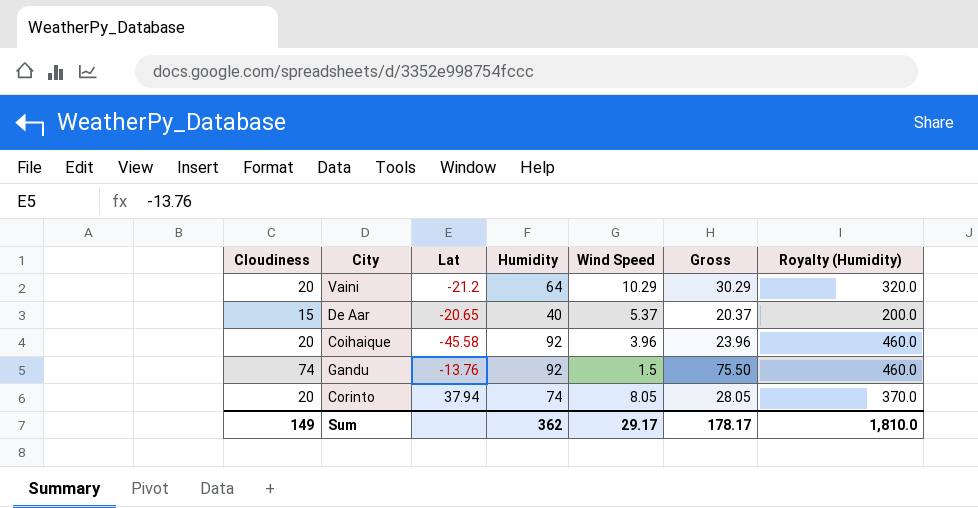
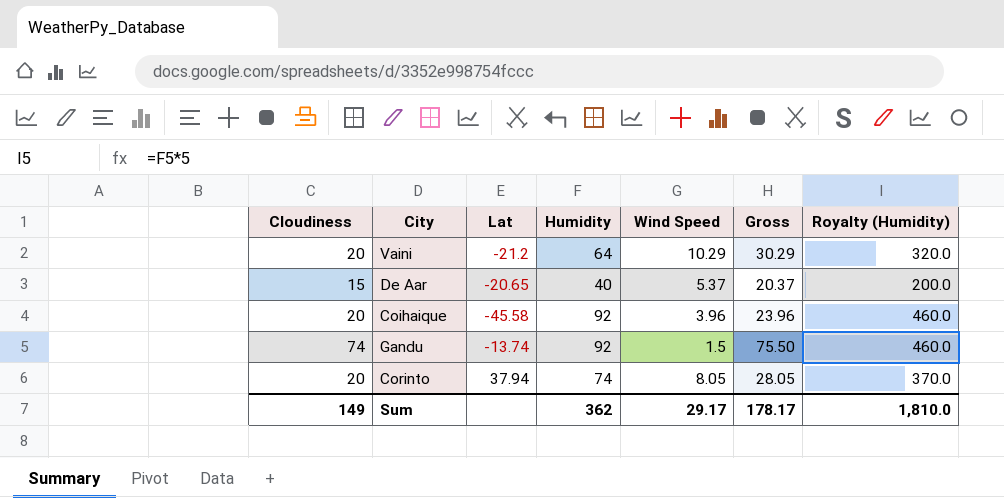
Gandu | Lat: -13.76 -> -13.74

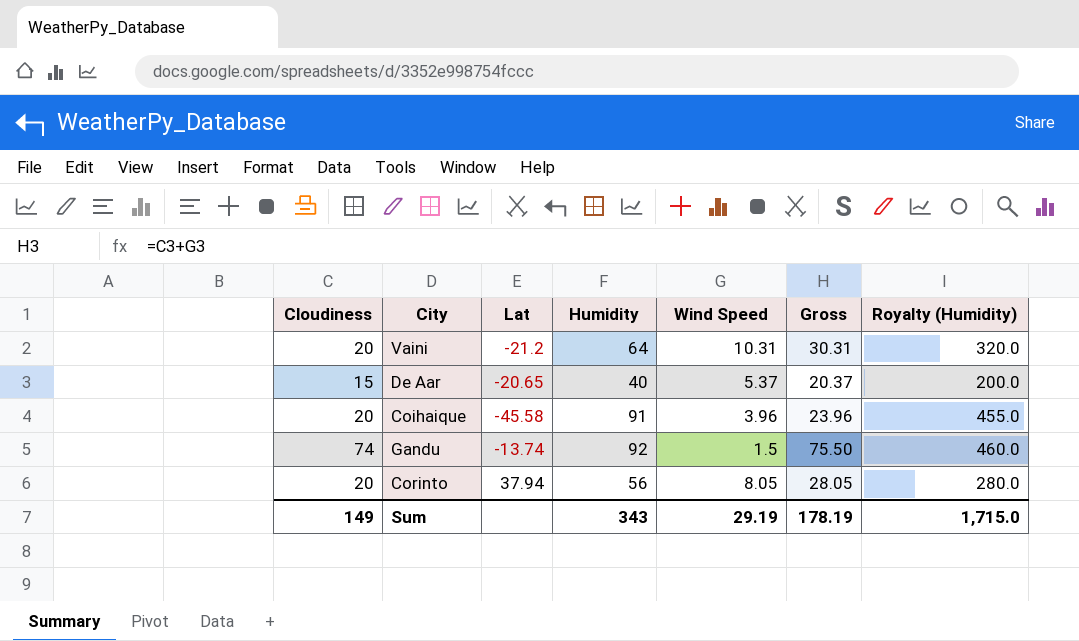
Vaini | Wind Speed: 10.29 -> 10.31
Vaini | Gross: 30.29 -> 30.31
Coihaique | Humidity: 92 -> 91
Coihaique | Royalty (Humidity): 460.0 -> 455.0
Corinto | Humidity: 74 -> 56
Corinto | Royalty (Humidity): 370.0 -> 280.0
Sum | Humidity: 362 -> 343
Sum | Wind Speed: 29.17 -> 29.19
Sum | Gross: 178.17 -> 178.19
Sum | Royalty (Humidity): 1,810.0 -> 1,715.0

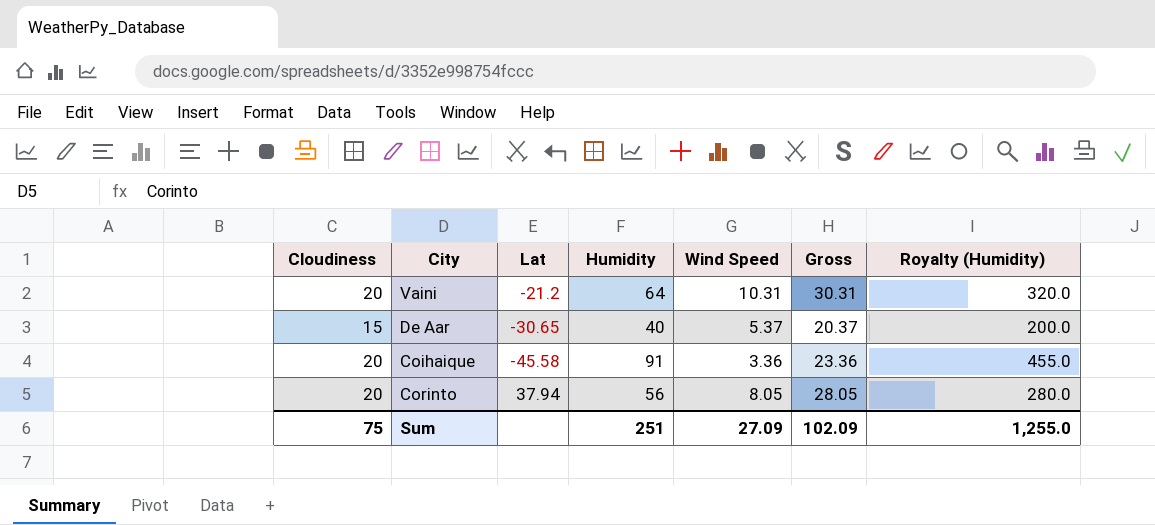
row Gandu: 74 | -13.74 | 92 | 1.5 | 75.50 | 460.0 -> none
De Aar | Lat: -20.65 -> -30.65
Coihaique | Wind Speed: 3.96 -> 3.36
Coihaique | Gross: 23.96 -> 23.36
Sum | Cloudiness: 149 -> 75
Sum | Humidity: 343 -> 251
Sum | Wind Speed: 29.19 -> 27.09
Sum | Gross: 178.19 -> 102.09
Sum | Royalty (Humidity): 1,715.0 -> 1,255.0

